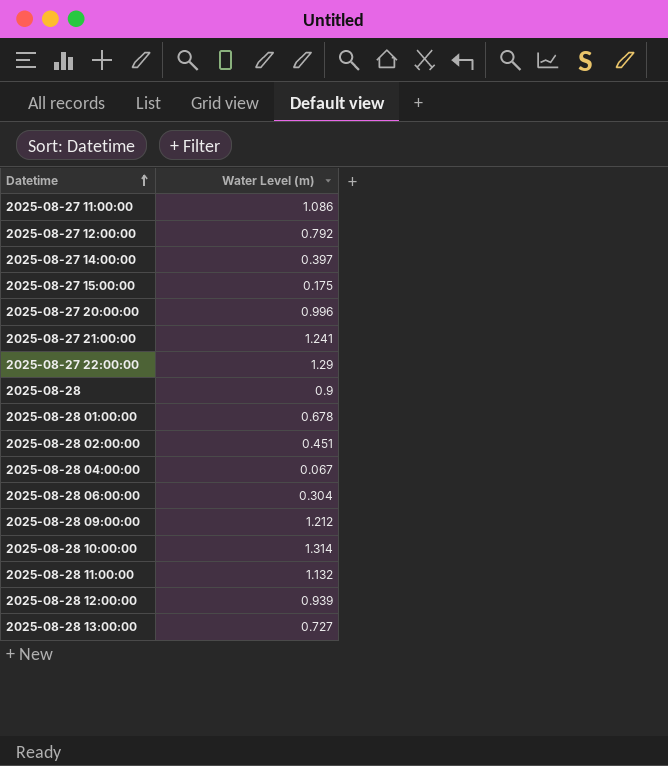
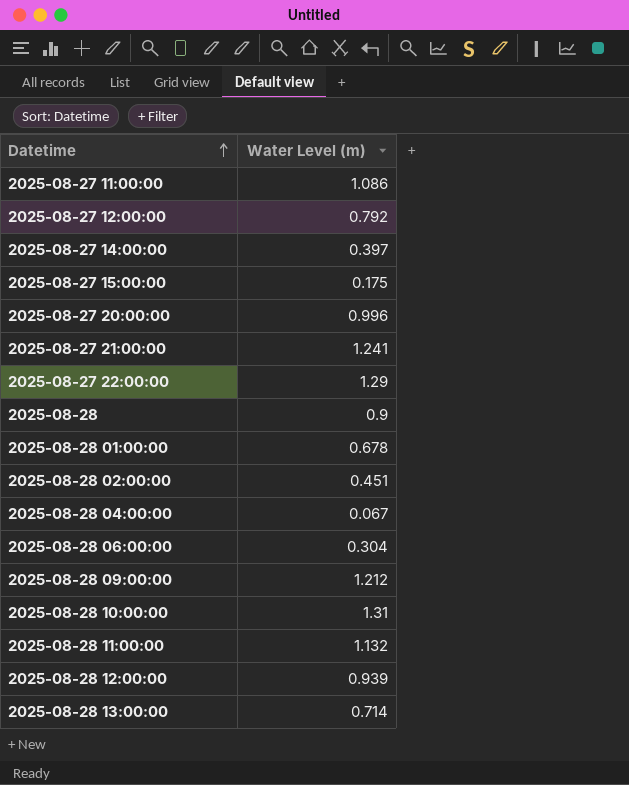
2025-08-28 10:00:00 | Water Level (m): 1.314 -> 1.31
2025-08-28 13:00:00 | Water Level (m): 0.727 -> 0.714

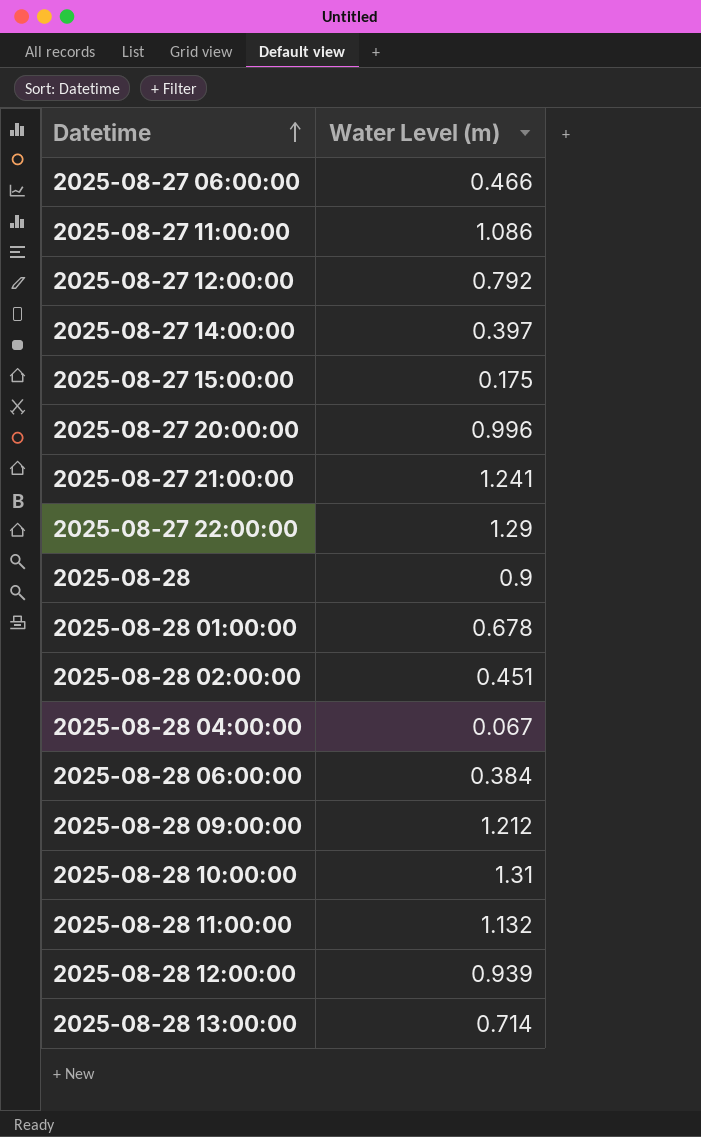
row 2025-08-27 06:00:00: none -> 0.466
2025-08-28 06:00:00 | Water Level (m): 0.304 -> 0.384

